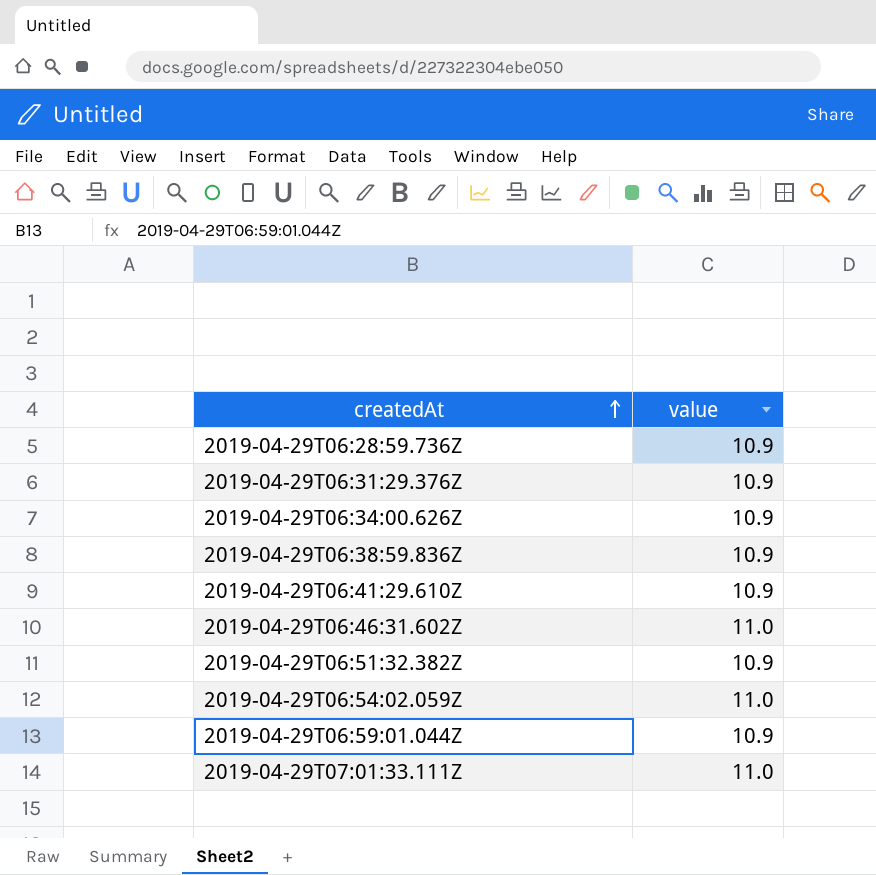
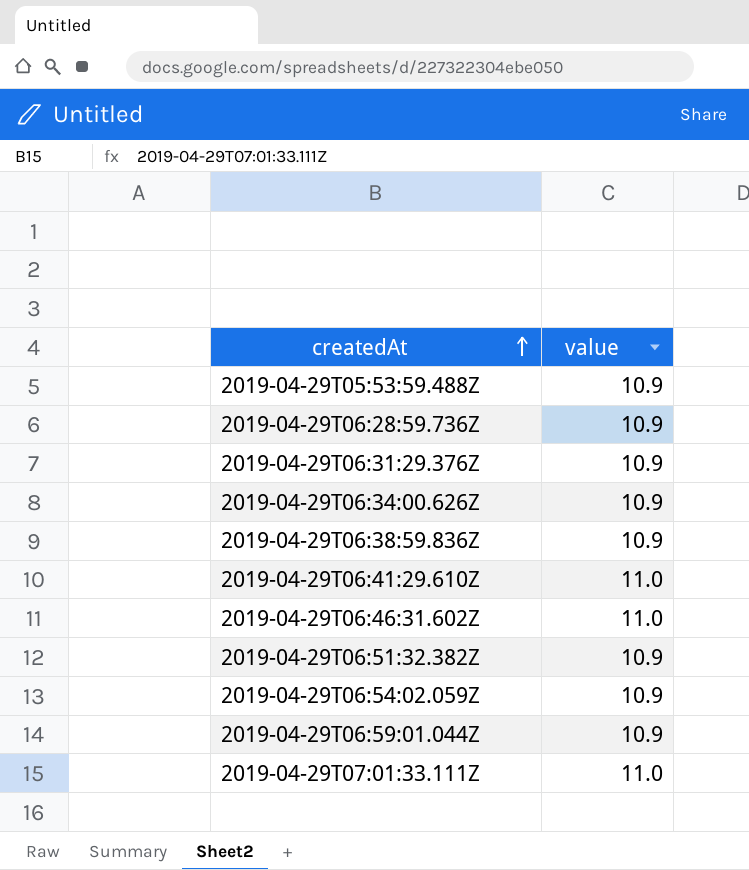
row 2019-04-29T05:53:59.488Z: none -> 10.9
2019-04-29T06:41:29.610Z | value: 10.9 -> 11.0
2019-04-29T06:54:02.059Z | value: 11.0 -> 10.9

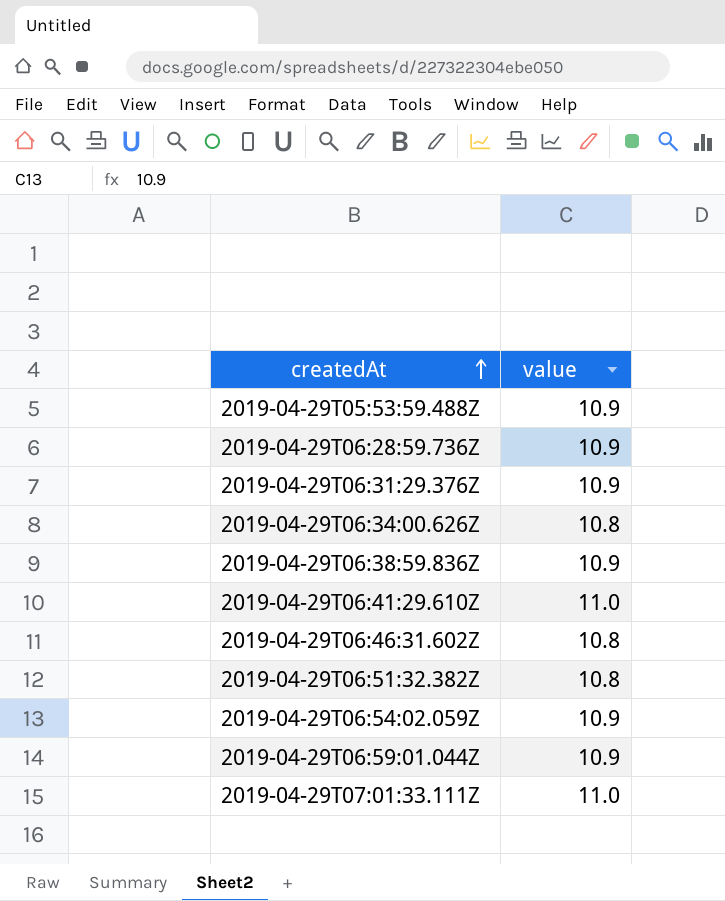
2019-04-29T06:34:00.626Z | value: 10.9 -> 10.8
2019-04-29T06:46:31.602Z | value: 11.0 -> 10.8
2019-04-29T06:51:32.382Z | value: 10.9 -> 10.8

